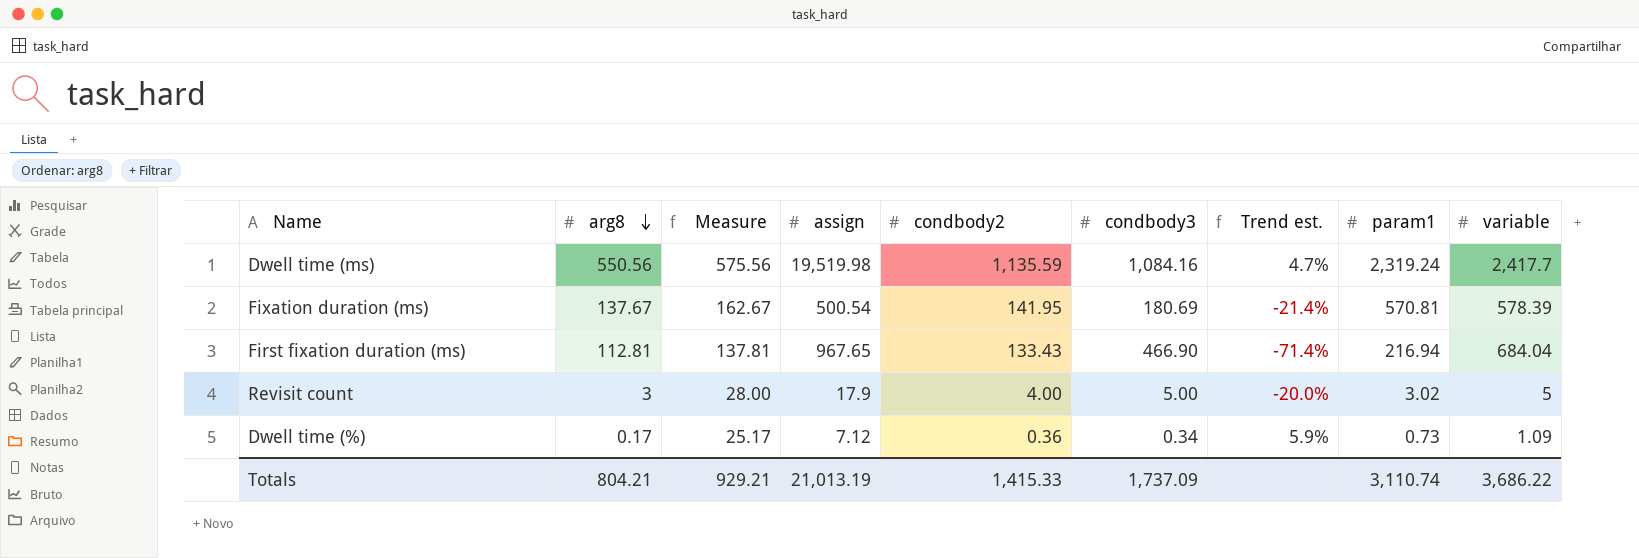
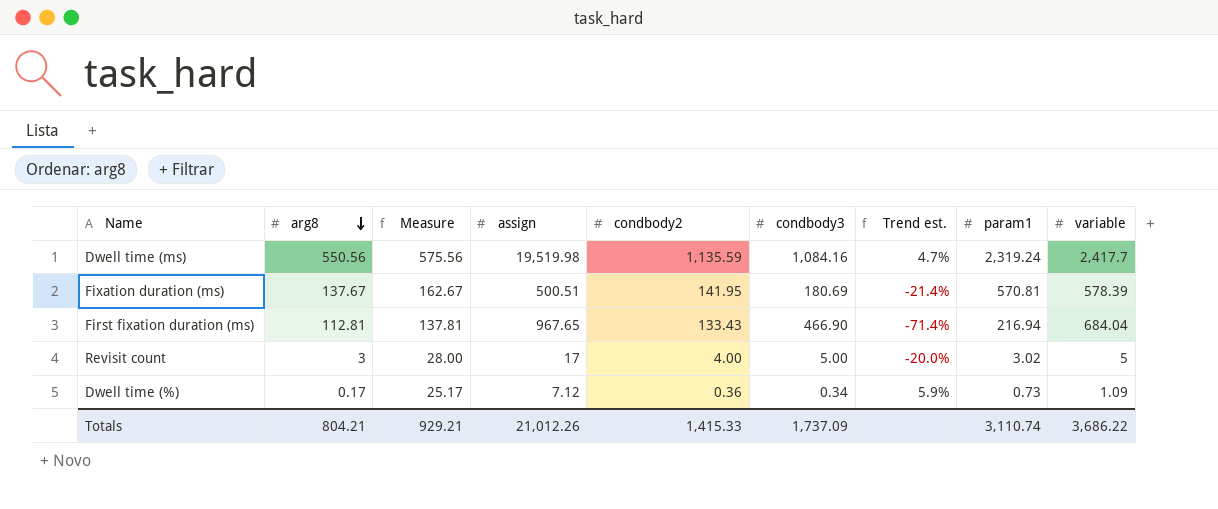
Fixation duration (ms) | assign: 500.54 -> 500.51
Revisit count | assign: 17.9 -> 17
Totals | assign: 21,013.19 -> 21,012.26

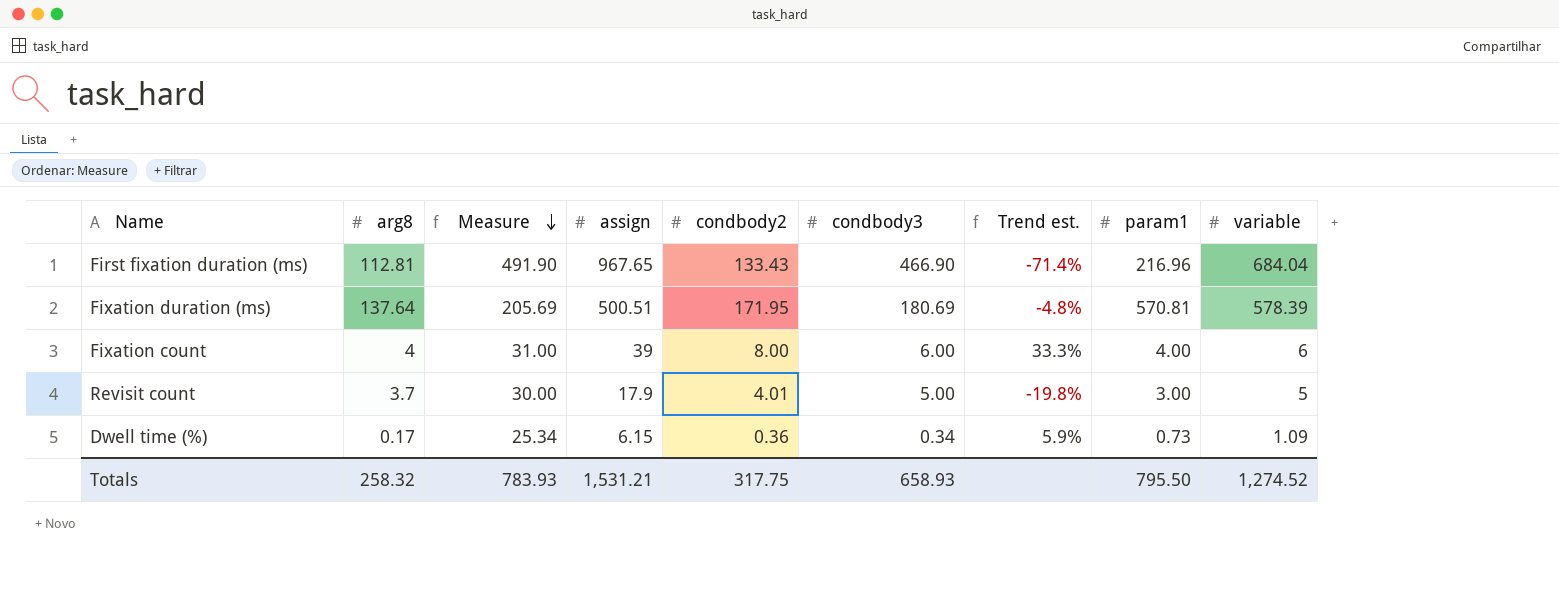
row order: arg8 descending -> Measure descending
column Measure | formula: [arg8] + 25 -> [condbody3] + 25
row Dwell time (ms): 550.56 | 575.56 | 19,519.98 | 1,135.59 | 1,084.16 | 4.7% | 2,319.24 | 2,417.7 -> none
First fixation duration (ms) | param1: 216.94 -> 216.96
Fixation duration (ms) | arg8: 137.67 -> 137.64
Fixation duration (ms) | condbody2: 141.95 -> 171.95
Fixation duration (ms) | Trend est.: -21.4% -> -4.8%
row Fixation count: none -> 4 | 31.00 | 39 | 8.00 | 6.00 | 33.3% | 4.00 | 6
Revisit count | arg8: 3 -> 3.7
Revisit count | assign: 17 -> 17.9
Revisit count | condbody2: 4.00 -> 4.01
Revisit count | Trend est.: -20.0% -> -19.8%
Revisit count | param1: 3.02 -> 3.00
Dwell time (%) | assign: 7.12 -> 6.15
Totals | arg8: 804.21 -> 258.32
Totals | Measure: 929.21 -> 783.93
Totals | assign: 21,012.26 -> 1,531.21
Totals | condbody2: 1,415.33 -> 317.75
Totals | condbody3: 1,737.09 -> 658.93
Totals | param1: 3,110.74 -> 795.50
Totals | variable: 3,686.22 -> 1,274.52

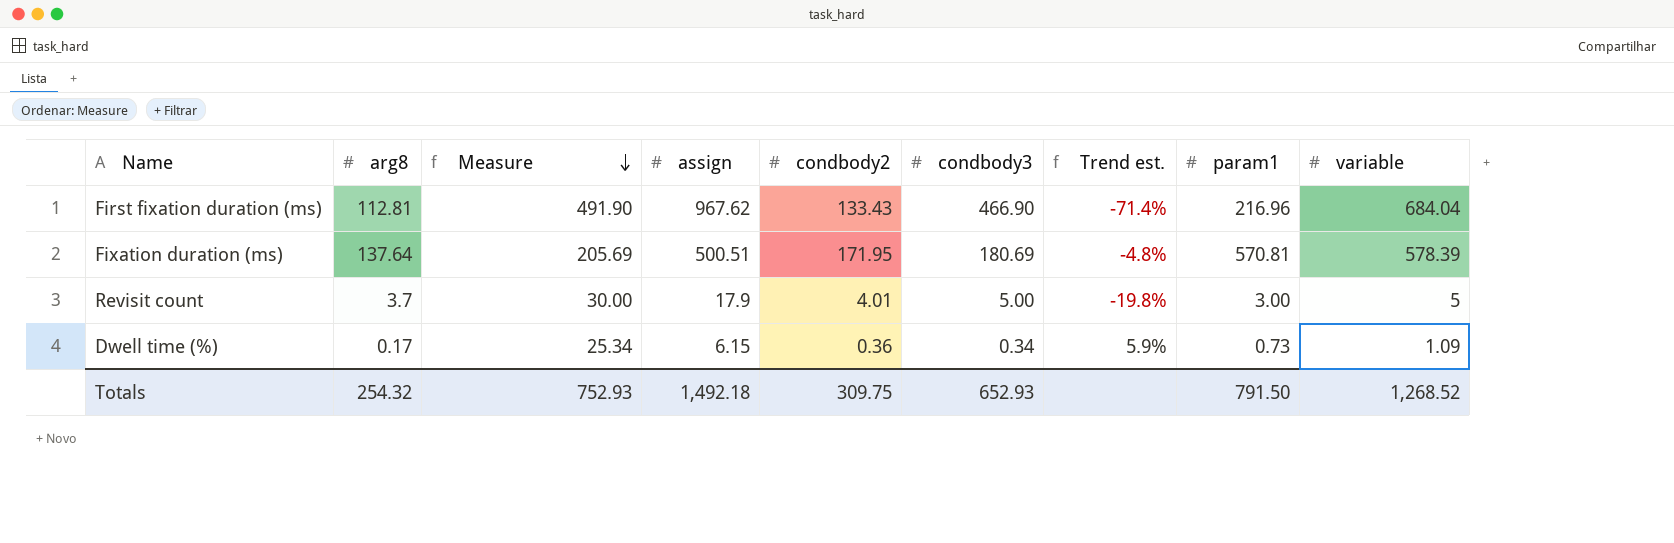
row Fixation count: 4 | 31.00 | 39 | 8.00 | 6.00 | 33.3% | 4.00 | 6 -> none
First fixation duration (ms) | assign: 967.65 -> 967.62
Totals | arg8: 258.32 -> 254.32
Totals | Measure: 783.93 -> 752.93
Totals | assign: 1,531.21 -> 1,492.18
Totals | condbody2: 317.75 -> 309.75
Totals | condbody3: 658.93 -> 652.93
Totals | param1: 795.50 -> 791.50
Totals | variable: 1,274.52 -> 1,268.52

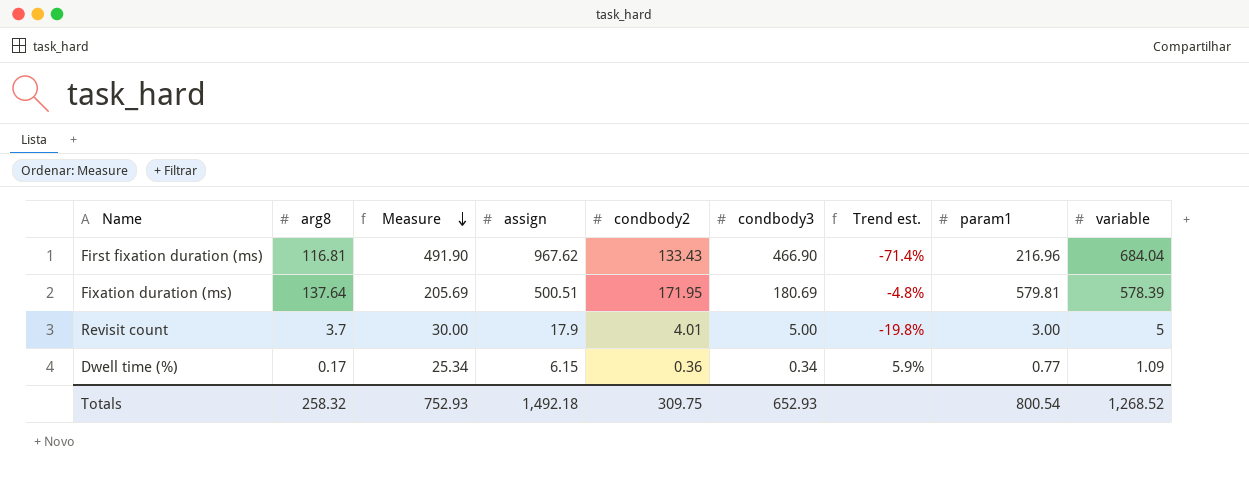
First fixation duration (ms) | arg8: 112.81 -> 116.81
Fixation duration (ms) | param1: 570.81 -> 579.81
Dwell time (%) | param1: 0.73 -> 0.77
Totals | arg8: 254.32 -> 258.32
Totals | param1: 791.50 -> 800.54

